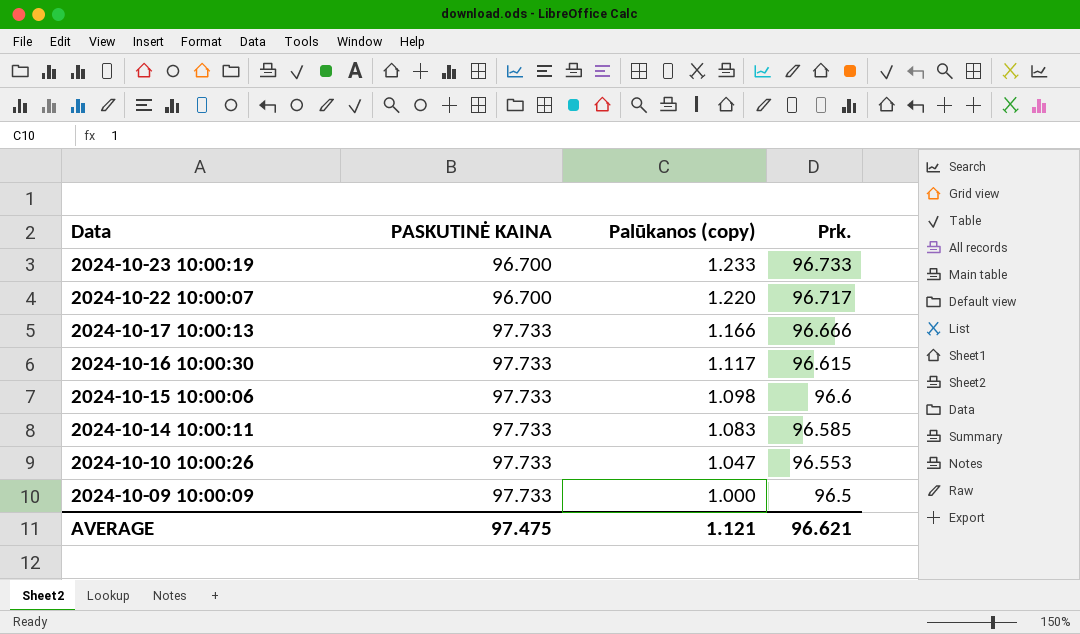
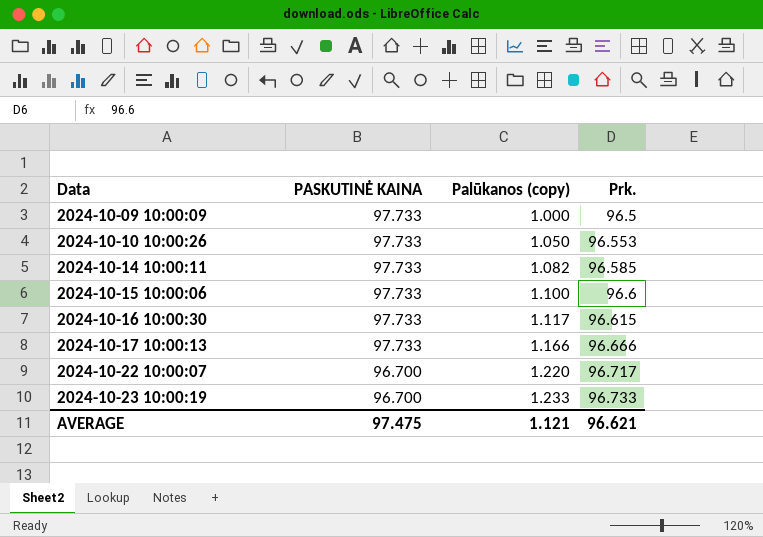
row order: Data descending -> Data ascending
2024-10-10 10:00:26 | Palūkanos (copy): 1.047 -> 1.050
2024-10-14 10:00:11 | Palūkanos (copy): 1.083 -> 1.082
2024-10-15 10:00:06 | Palūkanos (copy): 1.098 -> 1.100

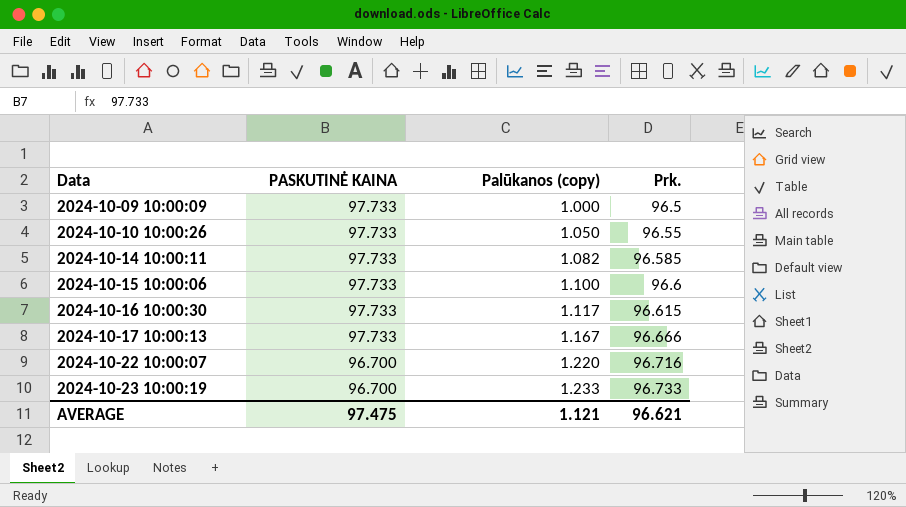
2024-10-10 10:00:26 | Prk.: 96.553 -> 96.55
2024-10-17 10:00:13 | Palūkanos (copy): 1.166 -> 1.167
2024-10-22 10:00:07 | Prk.: 96.717 -> 96.716

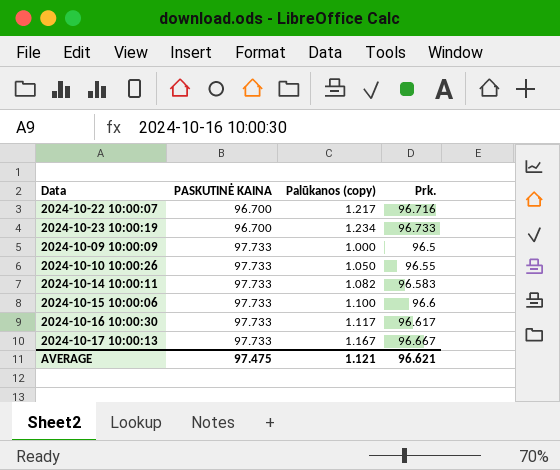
row order: Data ascending -> PASKUTINĖ KAINA ascending
2024-10-22 10:00:07 | Palūkanos (copy): 1.220 -> 1.217
2024-10-23 10:00:19 | Palūkanos (copy): 1.233 -> 1.234
2024-10-14 10:00:11 | Prk.: 96.585 -> 96.583
2024-10-16 10:00:30 | Prk.: 96.615 -> 96.617
2024-10-17 10:00:13 | Prk.: 96.666 -> 96.667

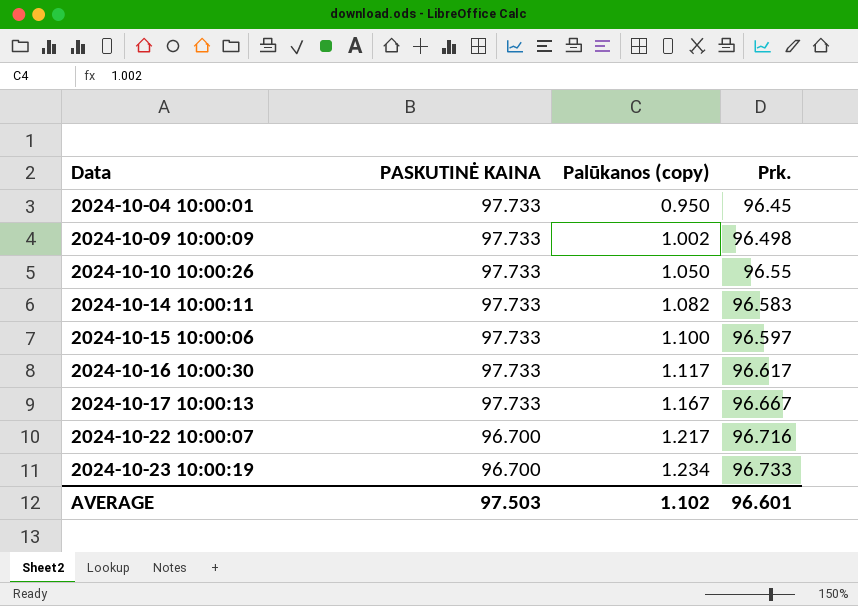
row order: PASKUTINĖ KAINA ascending -> Data ascending
row 2024-10-04 10:00:01: none -> 97.733 | 0.950 | 96.45
2024-10-09 10:00:09 | Palūkanos (copy): 1.000 -> 1.002
2024-10-09 10:00:09 | Prk.: 96.5 -> 96.498
2024-10-15 10:00:06 | Prk.: 96.6 -> 96.597
AVERAGE | PASKUTINĖ KAINA: 97.475 -> 97.503
AVERAGE | Palūkanos (copy): 1.121 -> 1.102
AVERAGE | Prk.: 96.621 -> 96.601

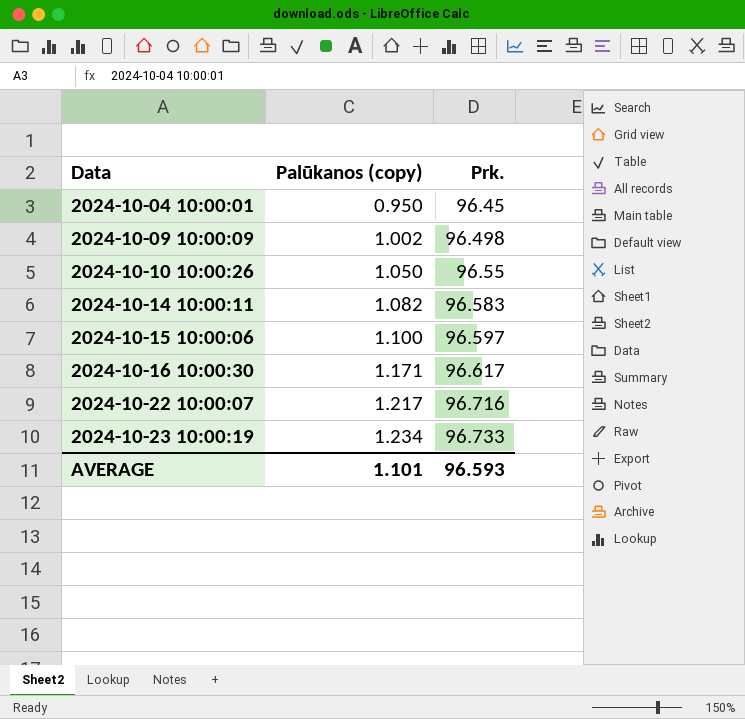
column PASKUTINĖ KAINA | position: 2 -> none
row 2024-10-17 10:00:13: 97.733 | 1.167 | 96.667 -> none
2024-10-16 10:00:30 | Palūkanos (copy): 1.117 -> 1.171
AVERAGE | Palūkanos (copy): 1.102 -> 1.101
AVERAGE | Prk.: 96.601 -> 96.593

